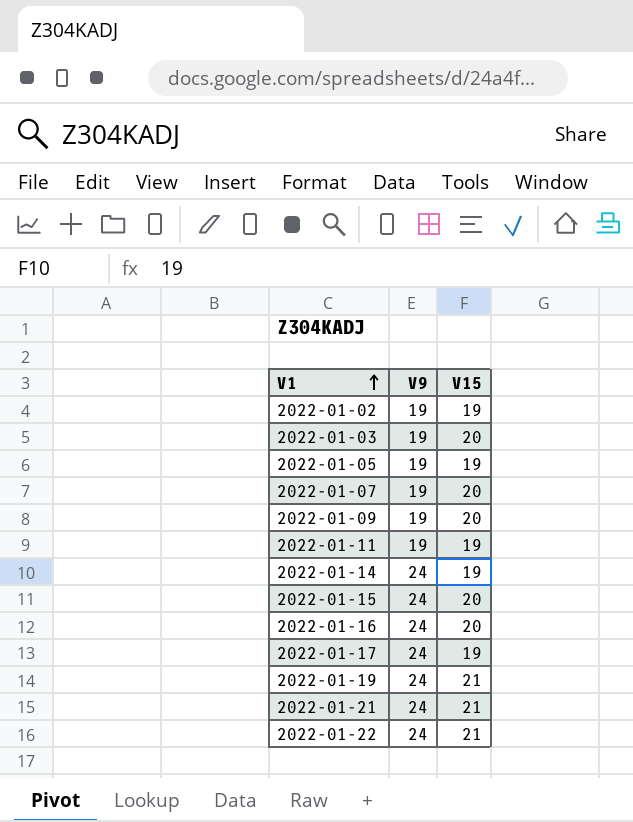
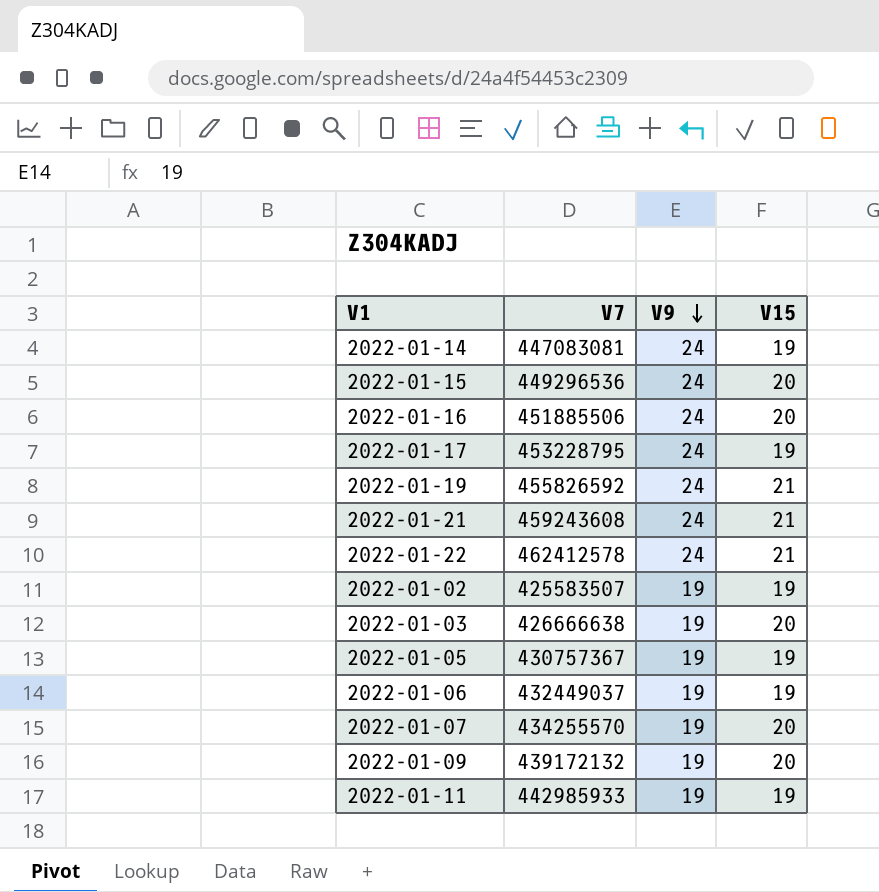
row order: V1 ascending -> V9 descending
column V7 | position: none -> 2
row 2022-01-06: none -> 432449037 | 19 | 19

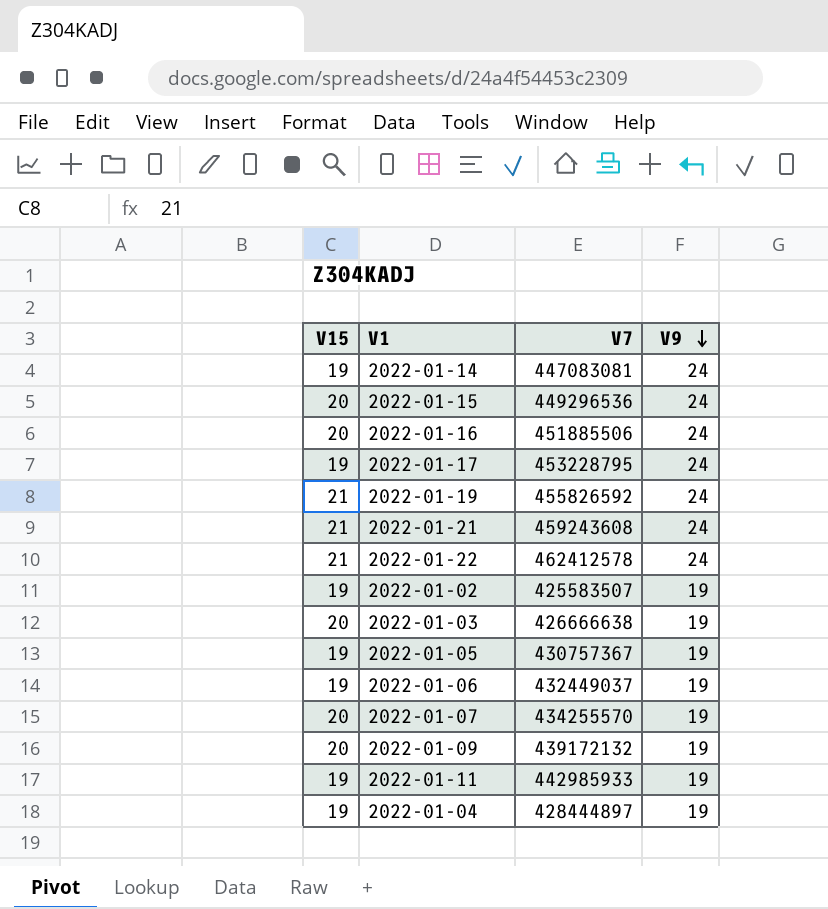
column V15 | position: 4 -> 1
row 2022-01-04: none -> 19 | 428444897 | 19

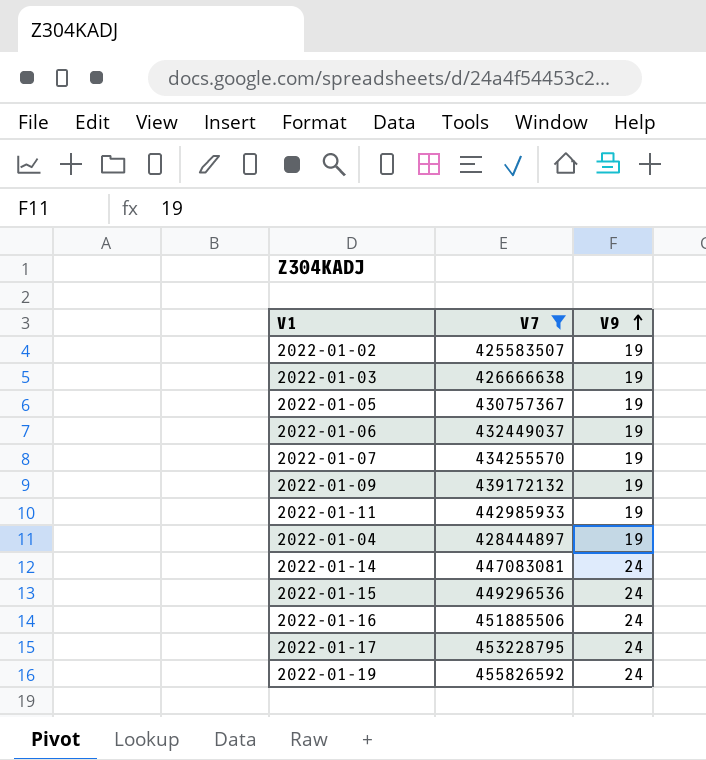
filter: none -> V7 <= 455826592
row order: V9 descending -> V9 ascending
column V15 | position: 1 -> none

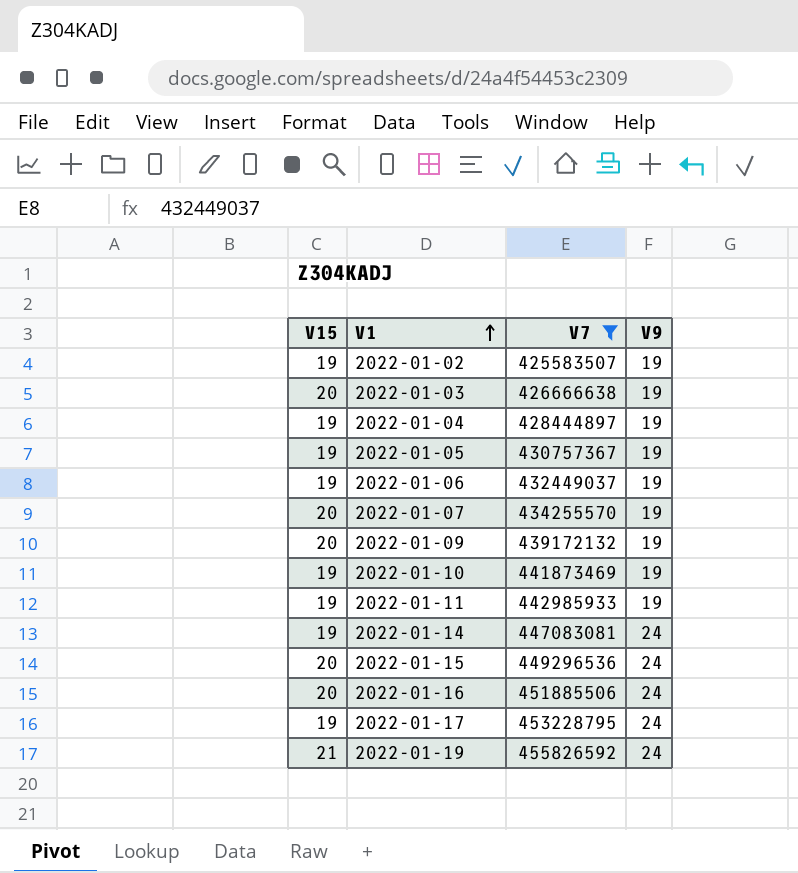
row order: V9 ascending -> V1 ascending
column V15 | position: none -> 1
row 2022-01-10: none -> 19 | 441873469 | 19

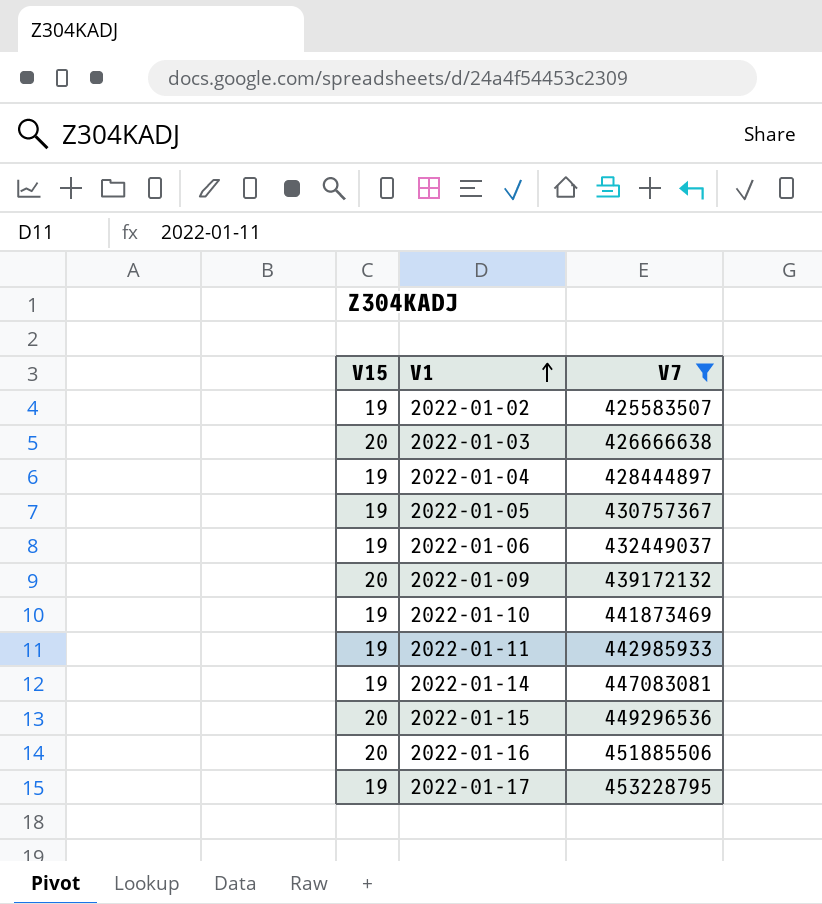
column V9 | position: 4 -> none
row 2022-01-07: 20 | 434255570 | 19 -> none
row 2022-01-19: 21 | 455826592 | 24 -> none

